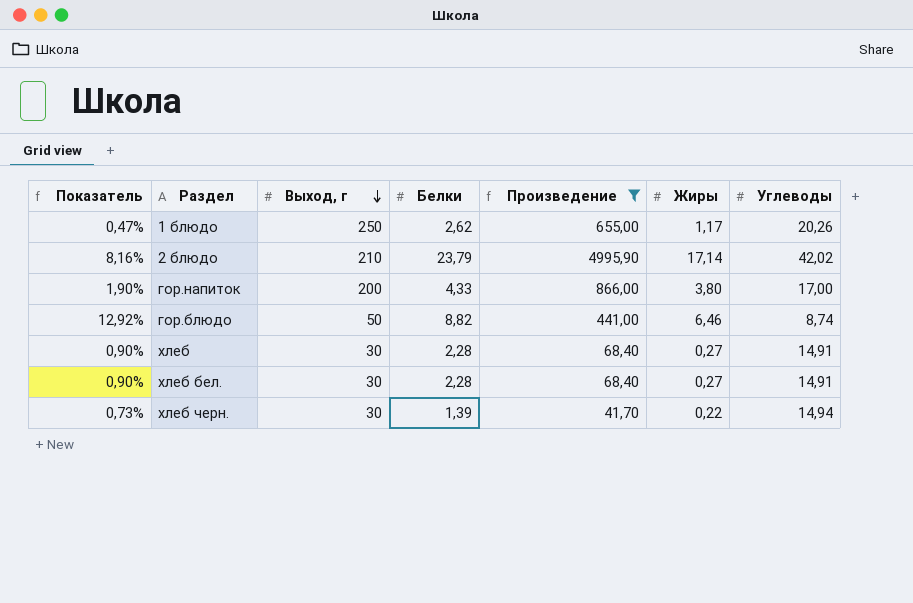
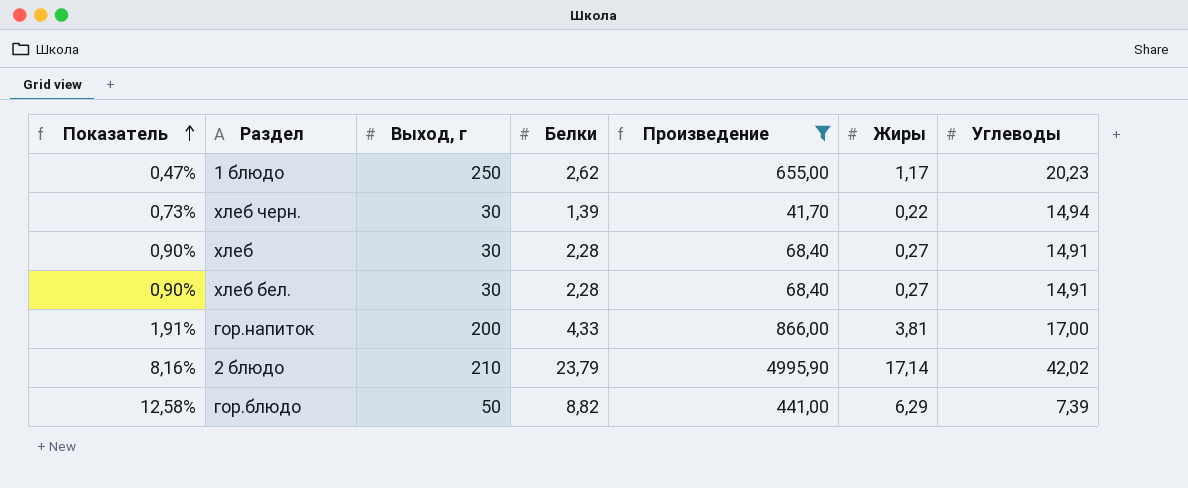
row order: Выход, г descending -> Показатель ascending
1 блюдо | Углеводы: 20,26 -> 20,23
гор.напиток | Показатель: 1,90% -> 1,91%
гор.напиток | Жиры: 3,80 -> 3,81
гор.блюдо | Показатель: 12,92% -> 12,58%
гор.блюдо | Жиры: 6,46 -> 6,29
гор.блюдо | Углеводы: 8,74 -> 7,39

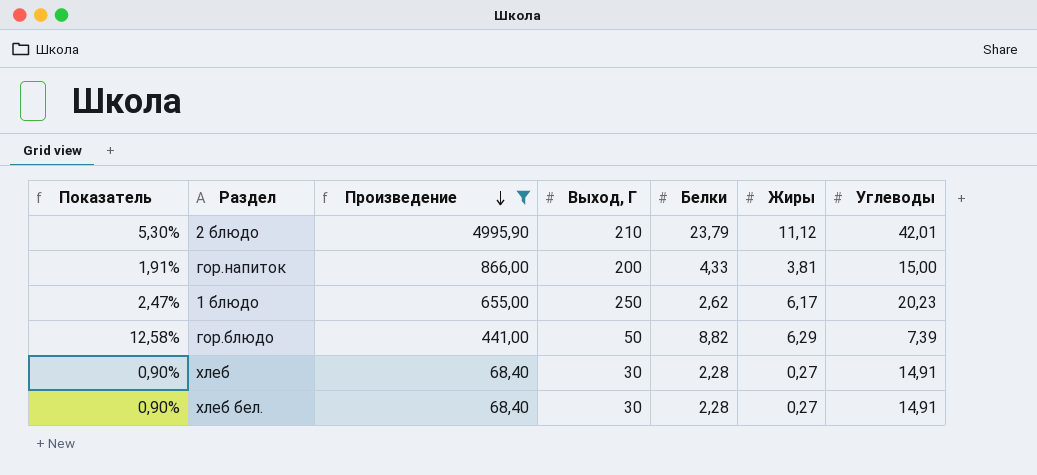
row order: Показатель ascending -> Произведение descending
column Произведение | position: 5 -> 3
column name: Выход, г -> Выход, Г
row хлеб черн.: 0,73% | 30 | 1,39 | 41,70 | 0,22 | 14,94 -> none
2 блюдо | Показатель: 8,16% -> 5,30%
2 блюдо | Жиры: 17,14 -> 11,12
2 блюдо | Углеводы: 42,02 -> 42,01
гор.напиток | Углеводы: 17,00 -> 15,00
1 блюдо | Показатель: 0,47% -> 2,47%
1 блюдо | Жиры: 1,17 -> 6,17

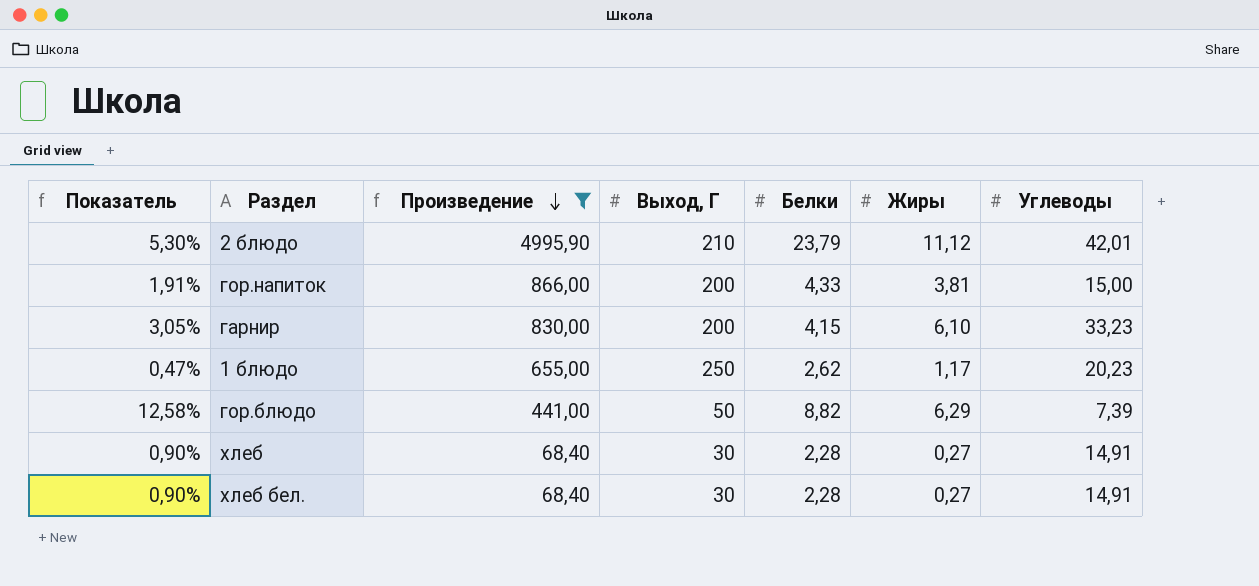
row гарнир: none -> 3,05% | 830,00 | 200 | 4,15 | 6,10 | 33,23
1 блюдо | Показатель: 2,47% -> 0,47%
1 блюдо | Жиры: 6,17 -> 1,17

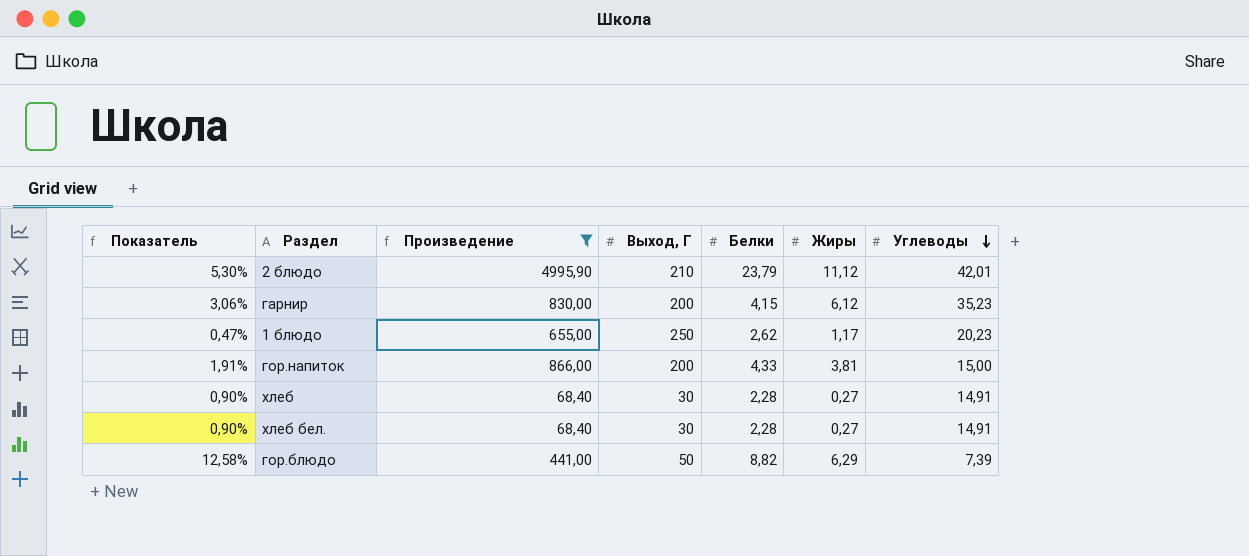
row order: Произведение descending -> Углеводы descending
гарнир | Показатель: 3,05% -> 3,06%
гарнир | Жиры: 6,10 -> 6,12
гарнир | Углеводы: 33,23 -> 35,23

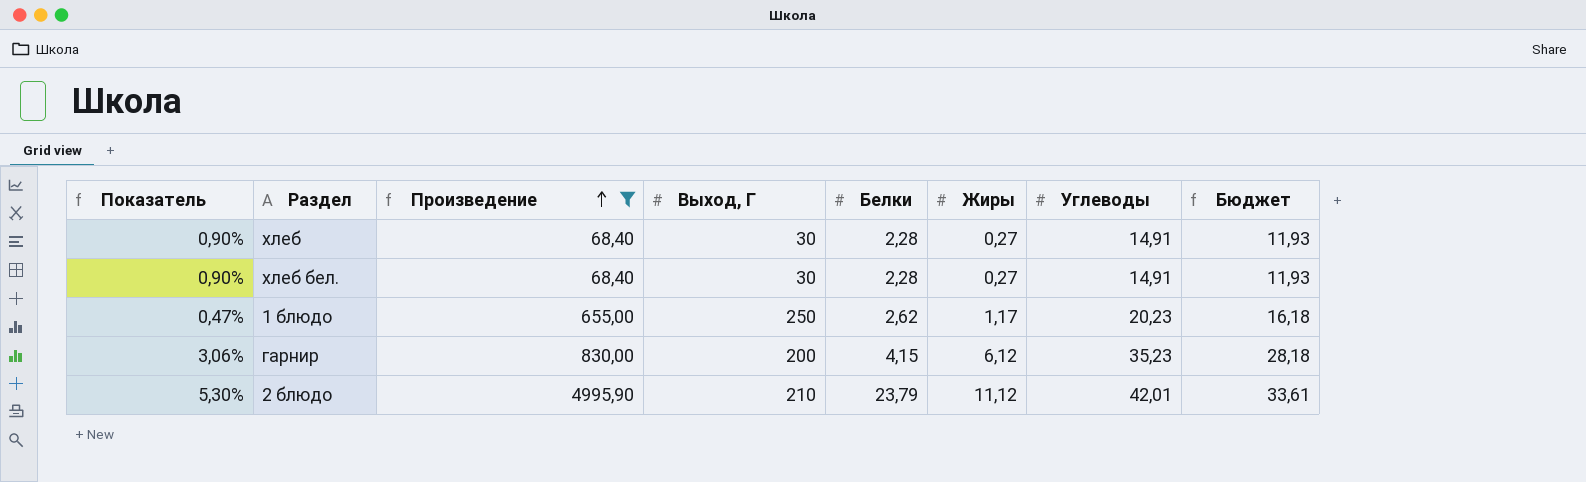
row order: Углеводы descending -> Произведение ascending
column Бюджет | formula: none -> [Углеводы] * 0,8
row гор.напиток: 1,91% | 866,00 | 200 | 4,33 | 3,81 | 15,00 -> none
row гор.блюдо: 12,58% | 441,00 | 50 | 8,82 | 6,29 | 7,39 -> none

